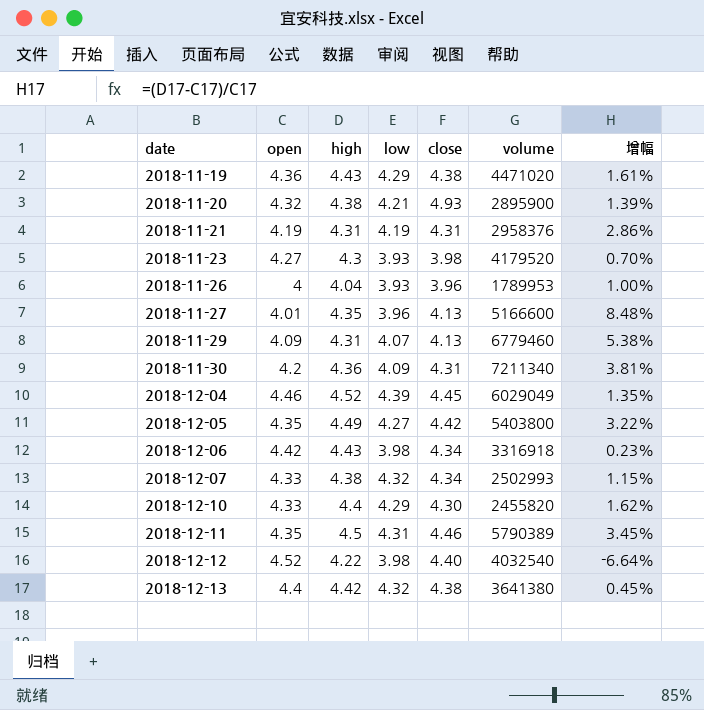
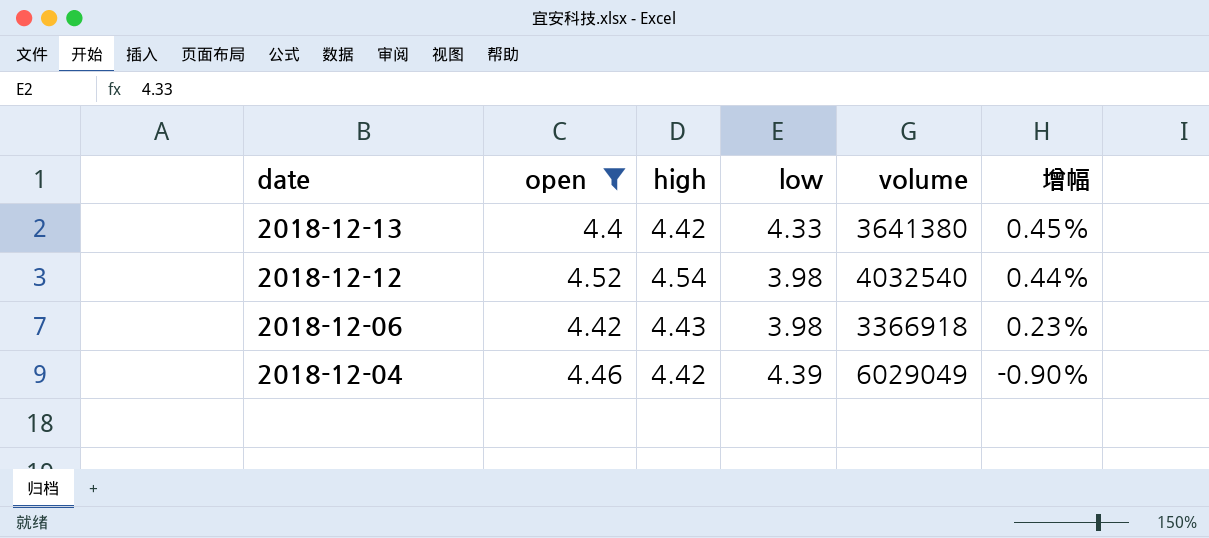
filter: none -> open >= 4.4
row order: date ascending -> date descending
column close | position: 5 -> none
2018-12-13 | low: 4.32 -> 4.33
2018-12-12 | high: 4.22 -> 4.54
2018-12-12 | 增幅: -6.64% -> 0.44%
2018-12-06 | volume: 3316918 -> 3366918
2018-12-04 | high: 4.52 -> 4.42
2018-12-04 | 增幅: 1.35% -> -0.90%

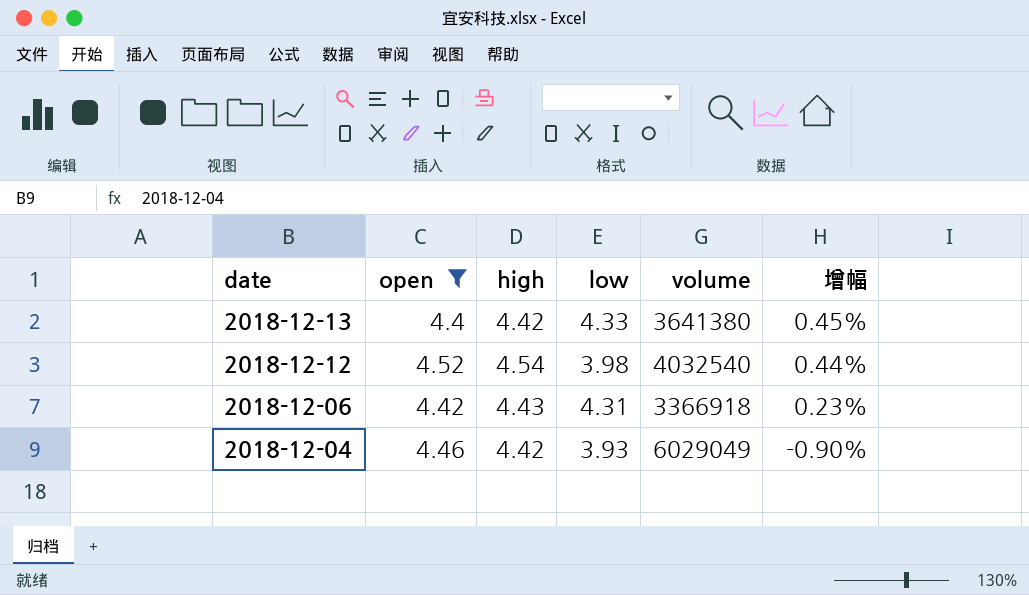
2018-12-06 | low: 3.98 -> 4.31
2018-12-04 | low: 4.39 -> 3.93

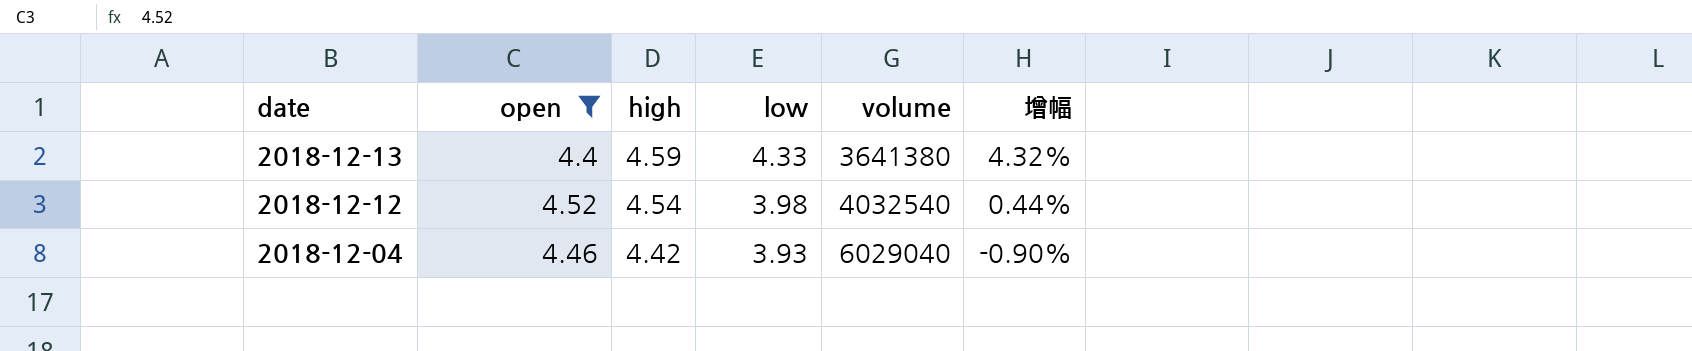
row 2018-12-06: 4.42 | 4.43 | 4.31 | 3366918 | 0.23% -> none
2018-12-13 | high: 4.42 -> 4.59
2018-12-13 | 增幅: 0.45% -> 4.32%
2018-12-04 | volume: 6029049 -> 6029040

